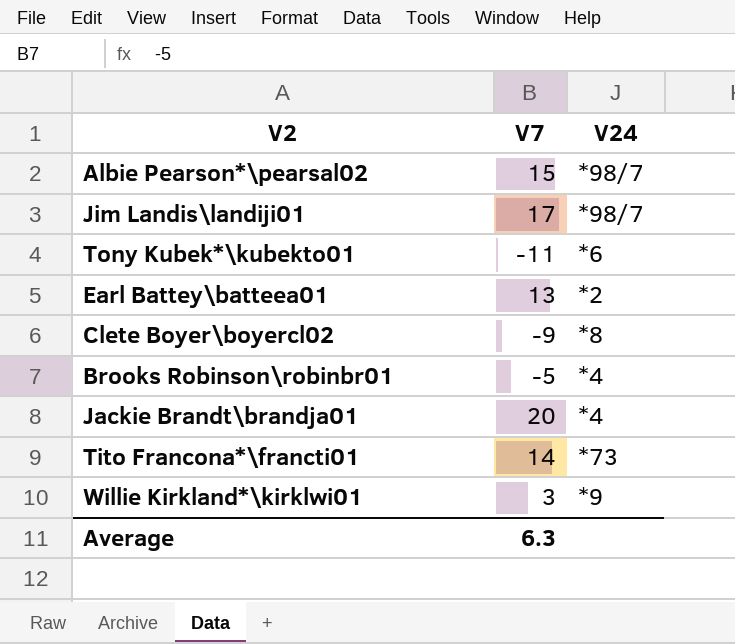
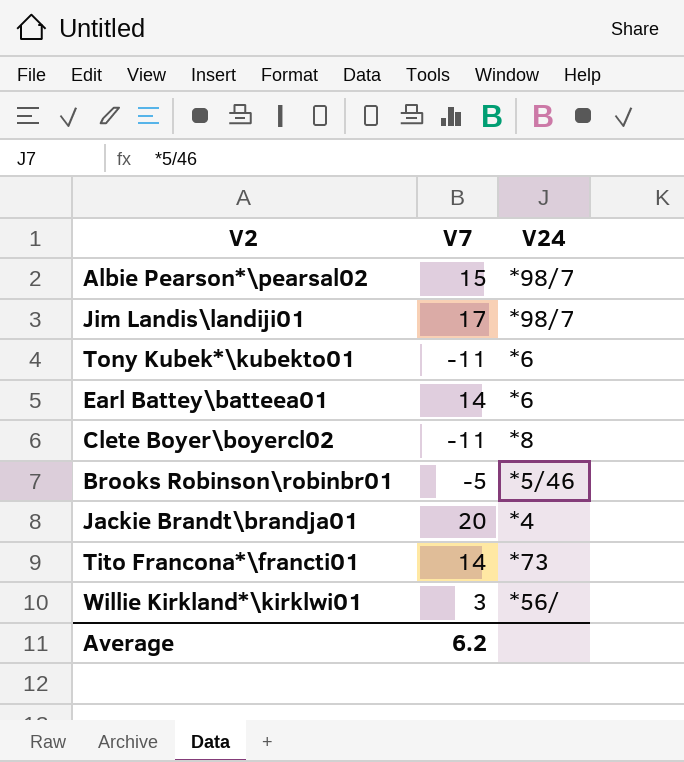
Earl Battey\batteea01 | V7: 13 -> 14
Earl Battey\batteea01 | V24: *2 -> *6
Clete Boyer\boyercl02 | V7: -9 -> -11
Brooks Robinson\robinbr01 | V24: *4 -> *5/46
Willie Kirkland*\kirklwi01 | V24: *9 -> *56/
Average | V7: 6.3 -> 6.2

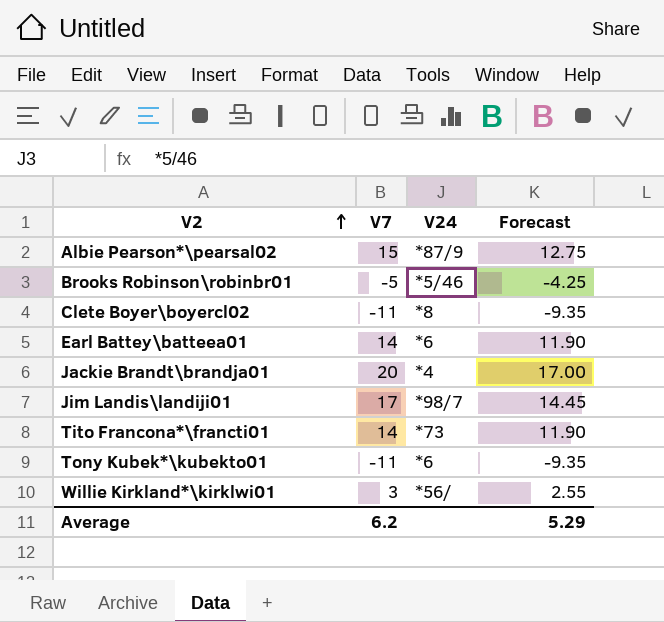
row order: none -> V2 ascending
column Forecast | formula: none -> [V7] * 0.85
Albie Pearson*\pearsal02 | V24: *98/7 -> *87/9

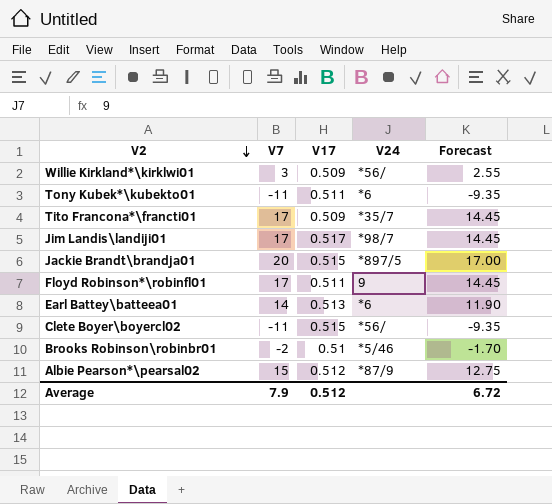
row order: V2 ascending -> V2 descending
column V17 | position: none -> 3
Tito Francona*\francti01 | V7: 14 -> 17
Tito Francona*\francti01 | V24: *73 -> *35/7
Tito Francona*\francti01 | Forecast: 11.90 -> 14.45
Jackie Brandt\brandja01 | V24: *4 -> *897/5
row Floyd Robinson*\robinfl01: none -> 17 | 0.511 | 9 | 14.45
Clete Boyer\boyercl02 | V24: *8 -> *56/
Brooks Robinson\robinbr01 | V7: -5 -> -2
Brooks Robinson\robinbr01 | Forecast: -4.25 -> -1.70
Average | V7: 6.2 -> 7.9
Average | Forecast: 5.29 -> 6.72

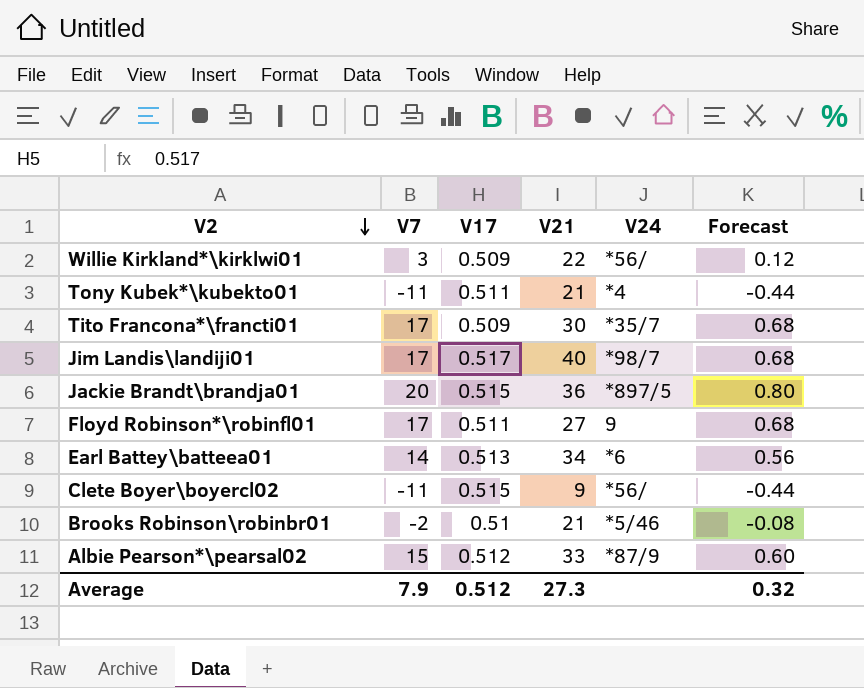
column V21 | position: none -> 4
column Forecast | formula: [V7] * 0.85 -> [V7] * 0.04
Tony Kubek*\kubekto01 | V24: *6 -> *4
Average | Forecast: 6.72 -> 0.32

